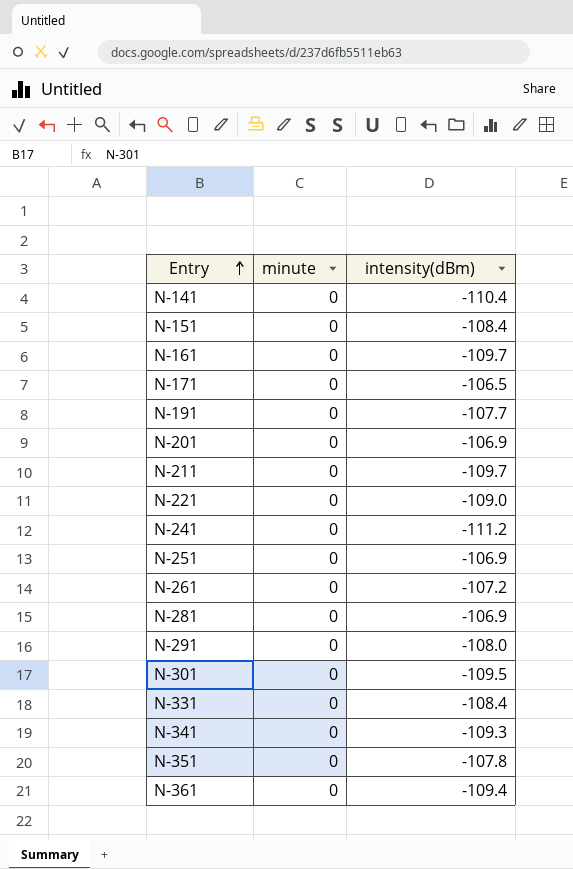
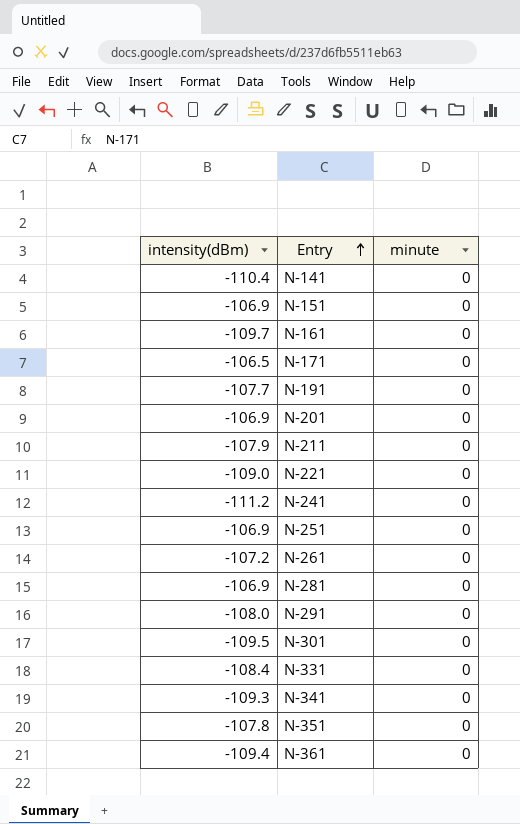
column intensity(dBm) | position: 3 -> 1
N-151 | intensity(dBm): -108.4 -> -106.9
N-211 | intensity(dBm): -109.7 -> -107.9

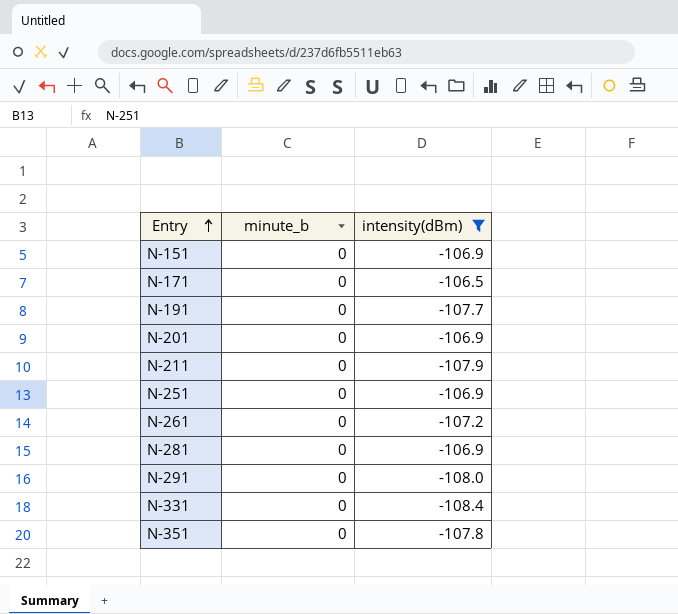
filter: none -> intensity(dBm) >= -108.4
column name: minute -> minute_b
column intensity(dBm) | position: 1 -> 3

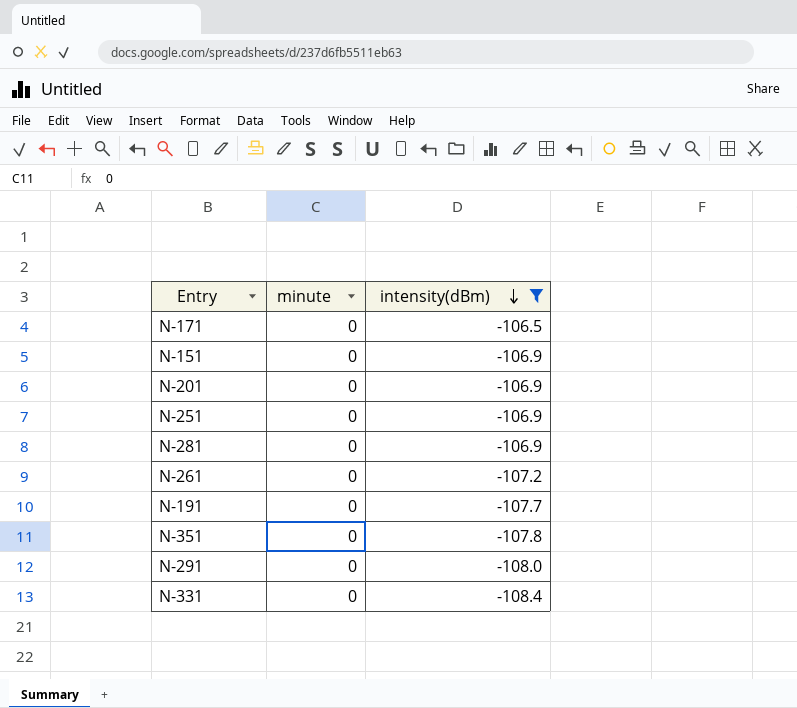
row order: Entry ascending -> intensity(dBm) descending
column name: minute_b -> minute
row N-211: 0 | -107.9 -> none

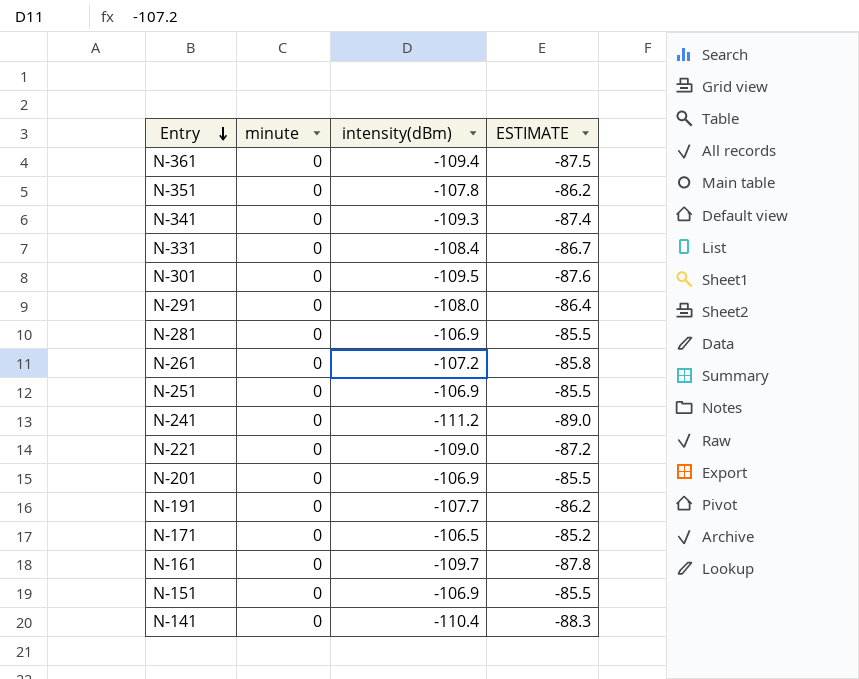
filter: intensity(dBm) >= -108.4 -> none
row order: intensity(dBm) descending -> Entry descending
column ESTIMATE | formula: none -> [intensity(dBm)] * 0.8

